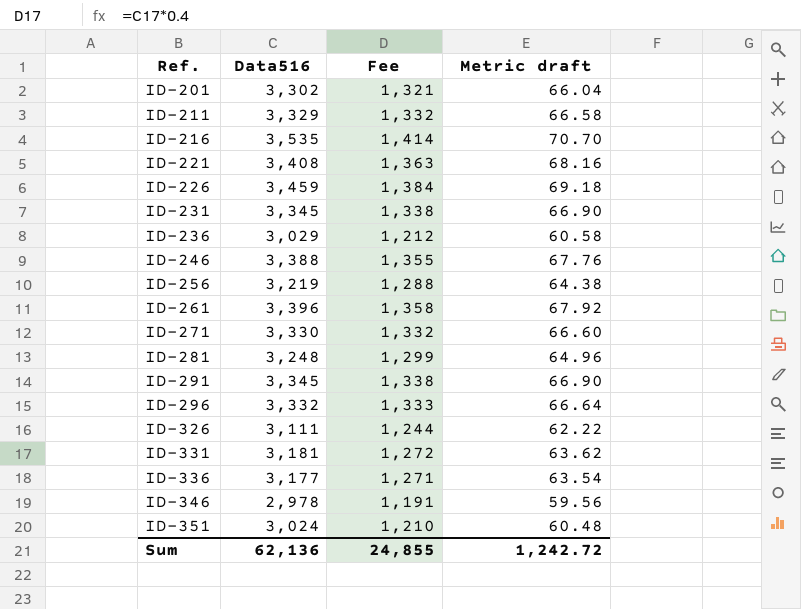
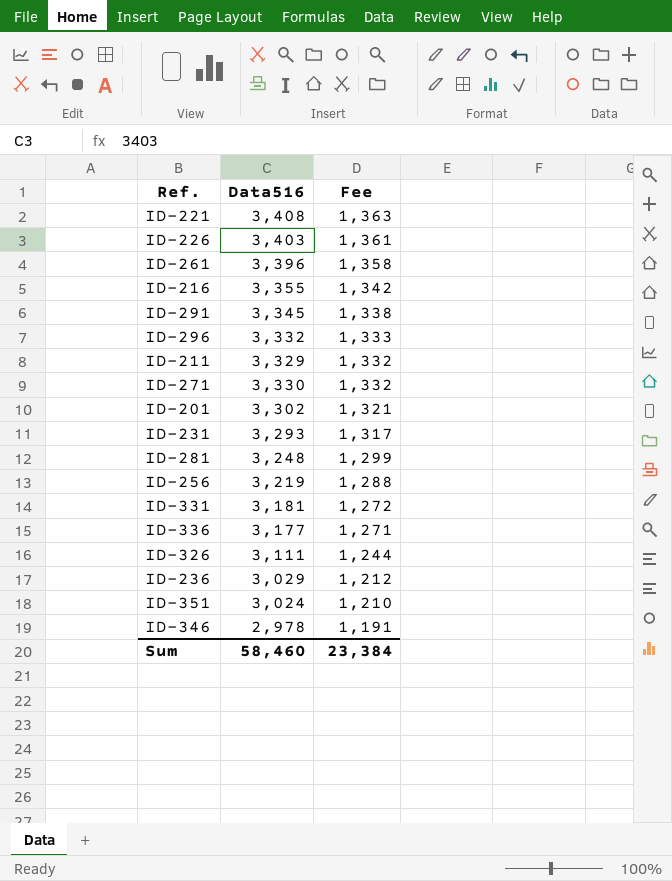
row order: Ref. ascending -> Fee descending
column Metric draft | formula: [Data516] * 0.02 -> none
row ID-246: 3,388 | 1,355 | 67.76 -> none
ID-226 | Data516: 3,459 -> 3,403
ID-226 | Fee: 1,384 -> 1,361
ID-216 | Data516: 3,535 -> 3,355
ID-216 | Fee: 1,414 -> 1,342
ID-231 | Data516: 3,345 -> 3,293
ID-231 | Fee: 1,338 -> 1,317
Sum | Data516: 62,136 -> 58,460
Sum | Fee: 24,855 -> 23,384

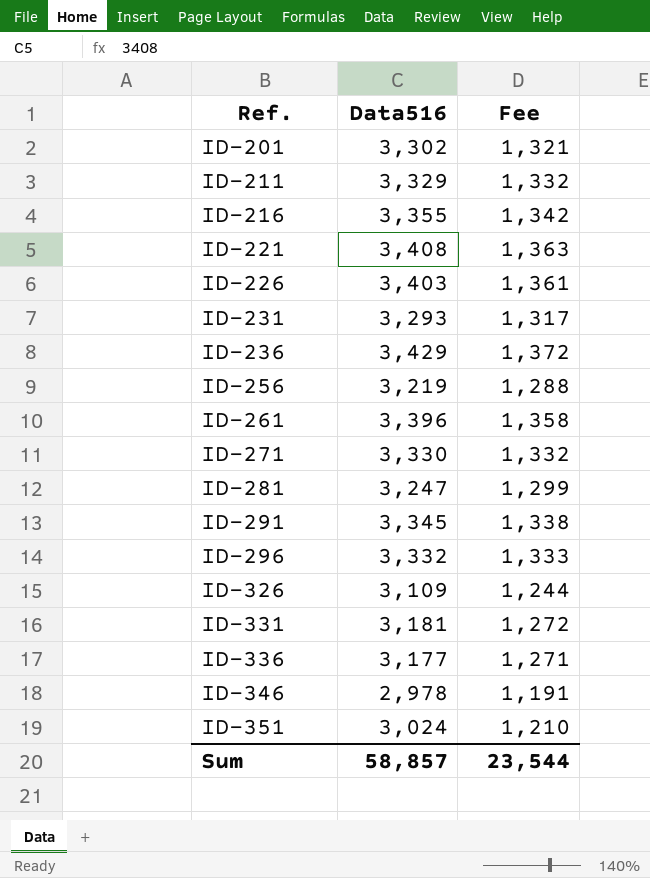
row order: Fee descending -> Ref. ascending
ID-236 | Data516: 3,029 -> 3,429
ID-236 | Fee: 1,212 -> 1,372
ID-281 | Data516: 3,248 -> 3,247
ID-326 | Data516: 3,111 -> 3,109
Sum | Data516: 58,460 -> 58,857
Sum | Fee: 23,384 -> 23,544

